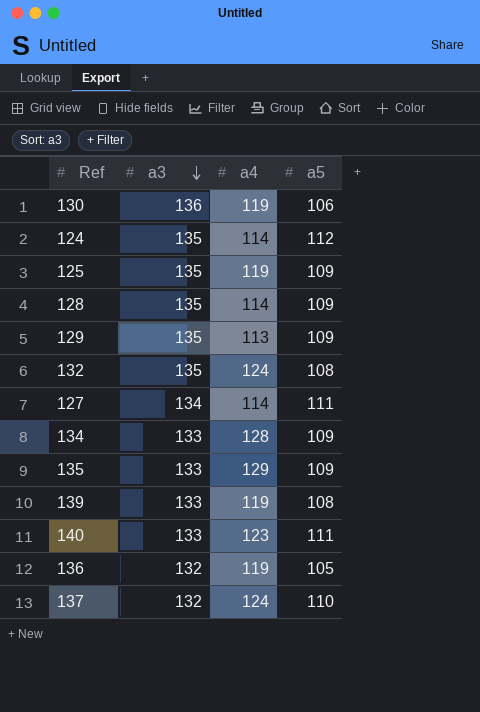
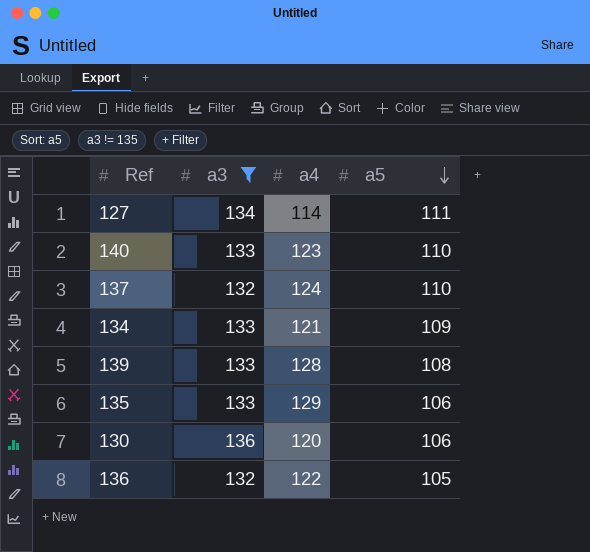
filter: none -> a3 != 135
row order: a3 descending -> a5 descending
140 | a5: 111 -> 110
134 | a4: 128 -> 121
139 | a4: 119 -> 128
135 | a5: 109 -> 106
130 | a4: 119 -> 120
136 | a4: 119 -> 122

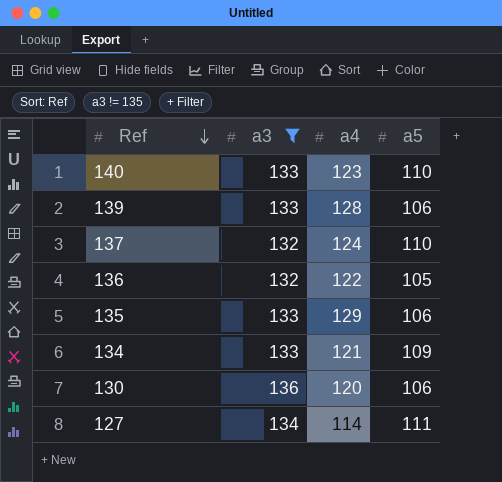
row order: a5 descending -> Ref descending
139 | a5: 108 -> 106

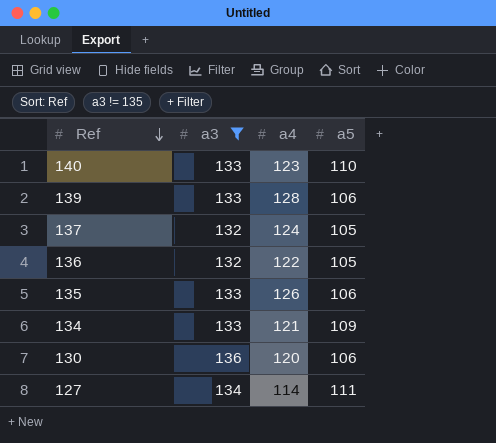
137 | a5: 110 -> 105
135 | a4: 129 -> 126

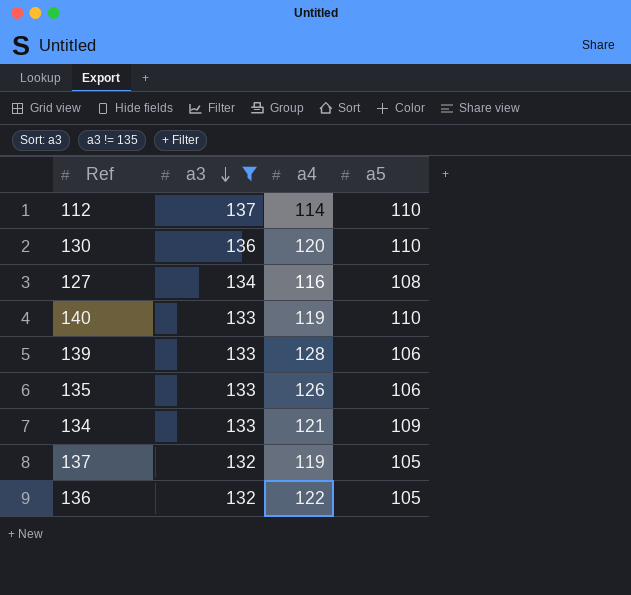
row order: Ref descending -> a3 descending
row 112: none -> 137 | 114 | 110
130 | a5: 106 -> 110
127 | a4: 114 -> 116
127 | a5: 111 -> 108
140 | a4: 123 -> 119
137 | a4: 124 -> 119

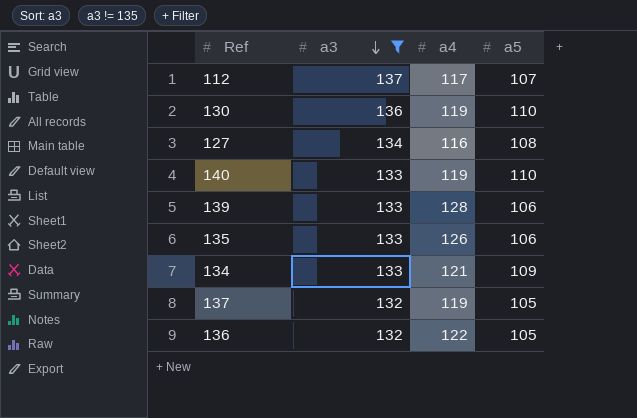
112 | a4: 114 -> 117
112 | a5: 110 -> 107
130 | a4: 120 -> 119

